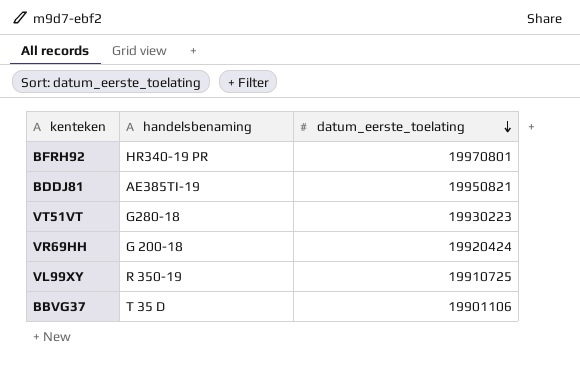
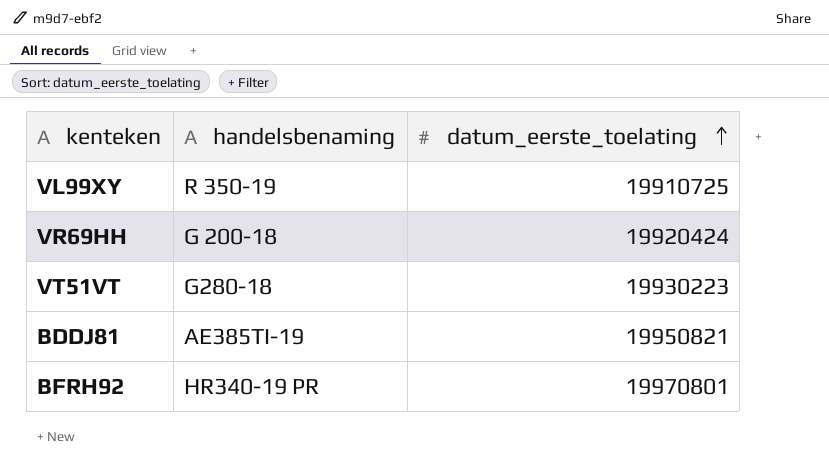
row order: datum_eerste_toelating descending -> datum_eerste_toelating ascending
row BBVG37: T 35 D | 19901106 -> none

